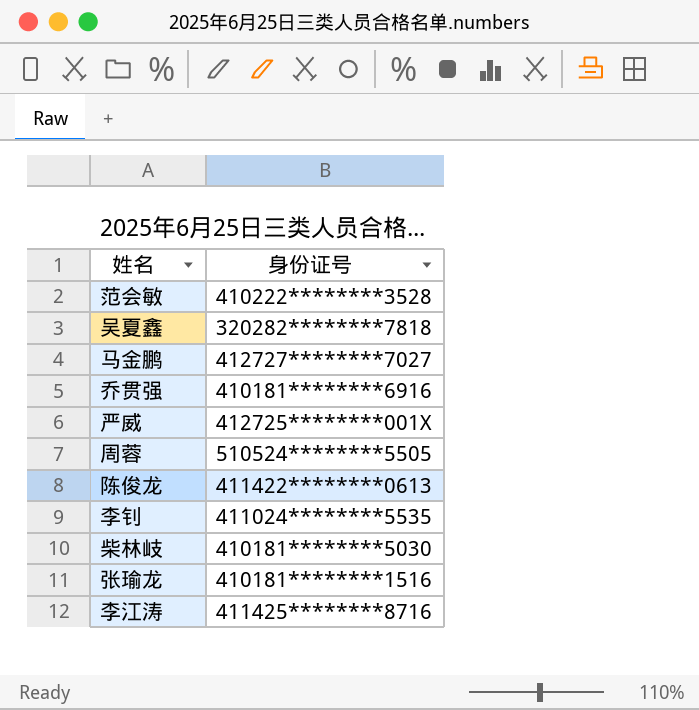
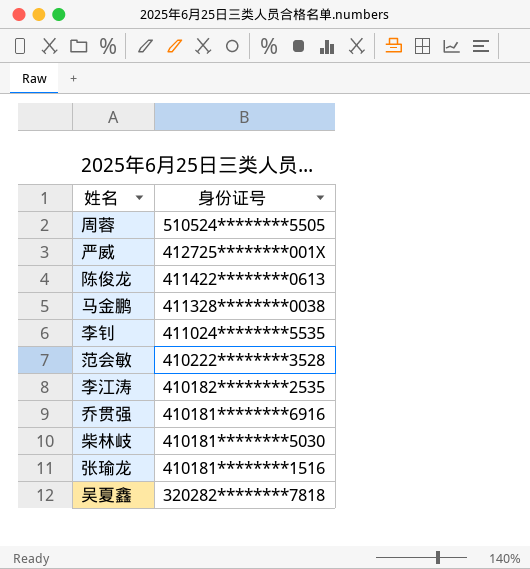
row order: none -> 身份证号 descending
马金鹏 | 身份证号: 412727********7027 -> 411328********0038
李江涛 | 身份证号: 411425********8716 -> 410182********2535

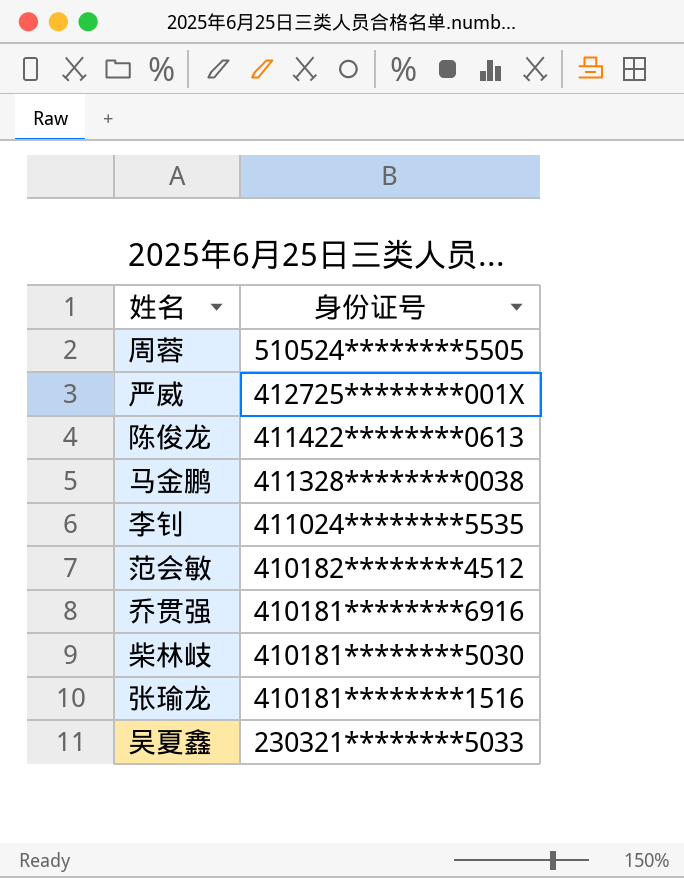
row 李江涛: 410182********2535 -> none
范会敏 | 身份证号: 410222********3528 -> 410182********4512
吴夏鑫 | 身份证号: 320282********7818 -> 230321********5033

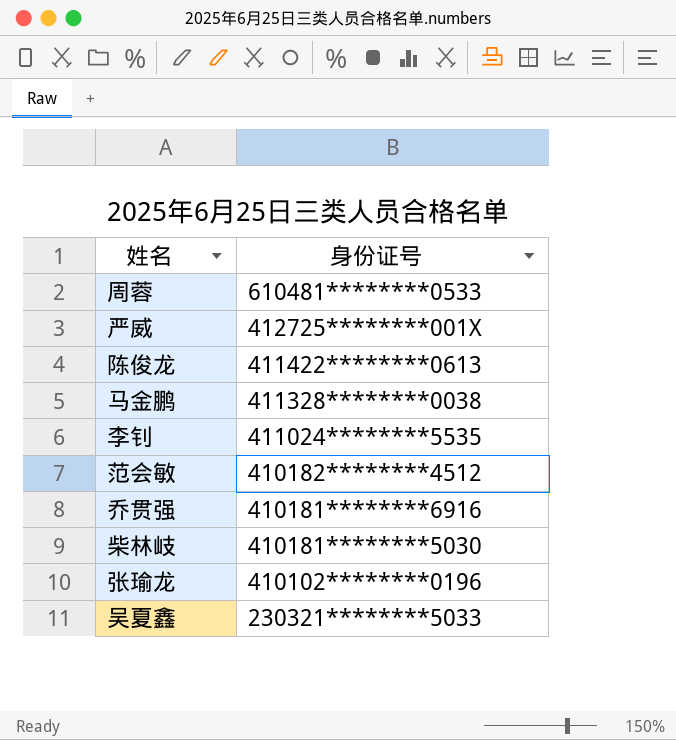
周蓉 | 身份证号: 510524********5505 -> 610481********0533
张瑜龙 | 身份证号: 410181********1516 -> 410102********0196

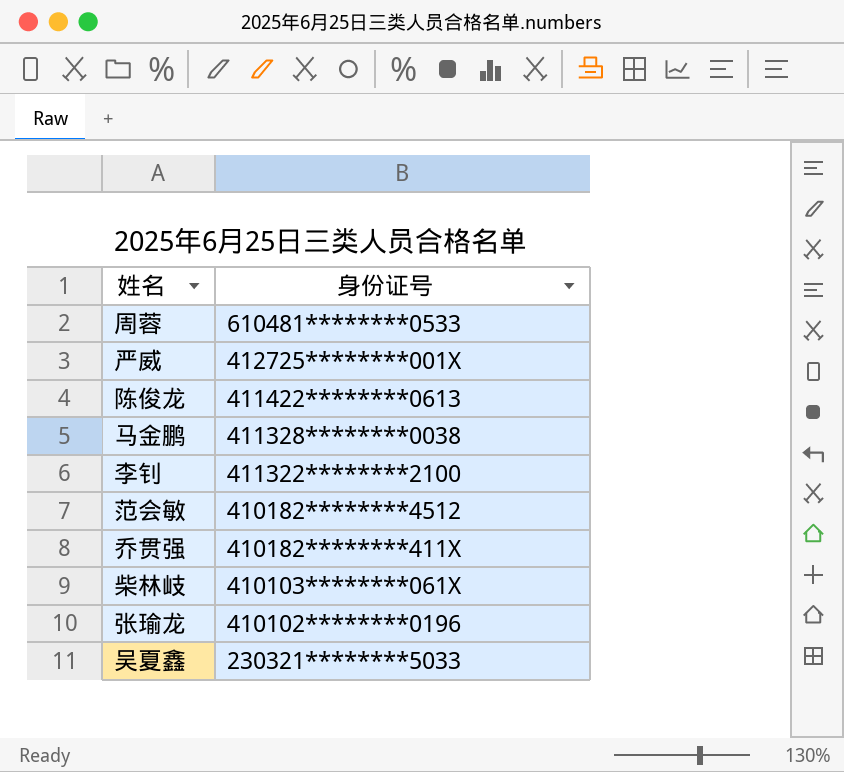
李钊 | 身份证号: 411024********5535 -> 411322********2100
乔贯强 | 身份证号: 410181********6916 -> 410182********411X
柴林岐 | 身份证号: 410181********5030 -> 410103********061X

